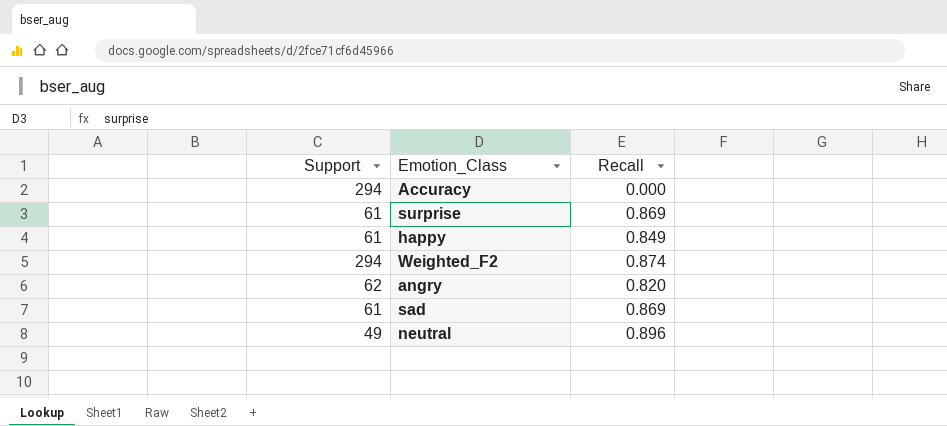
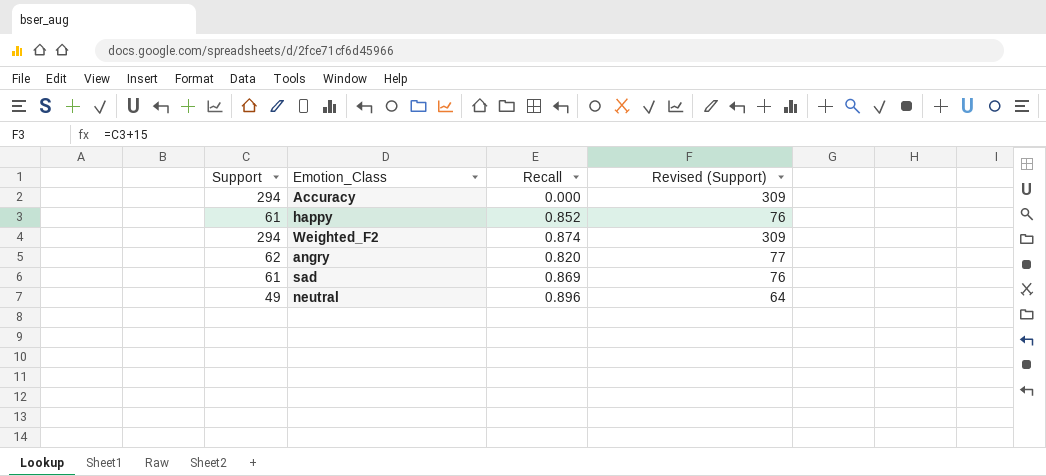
column Revised (Support) | formula: none -> [Support] + 15
row surprise: 61 | 0.869 -> none
happy | Recall: 0.849 -> 0.852

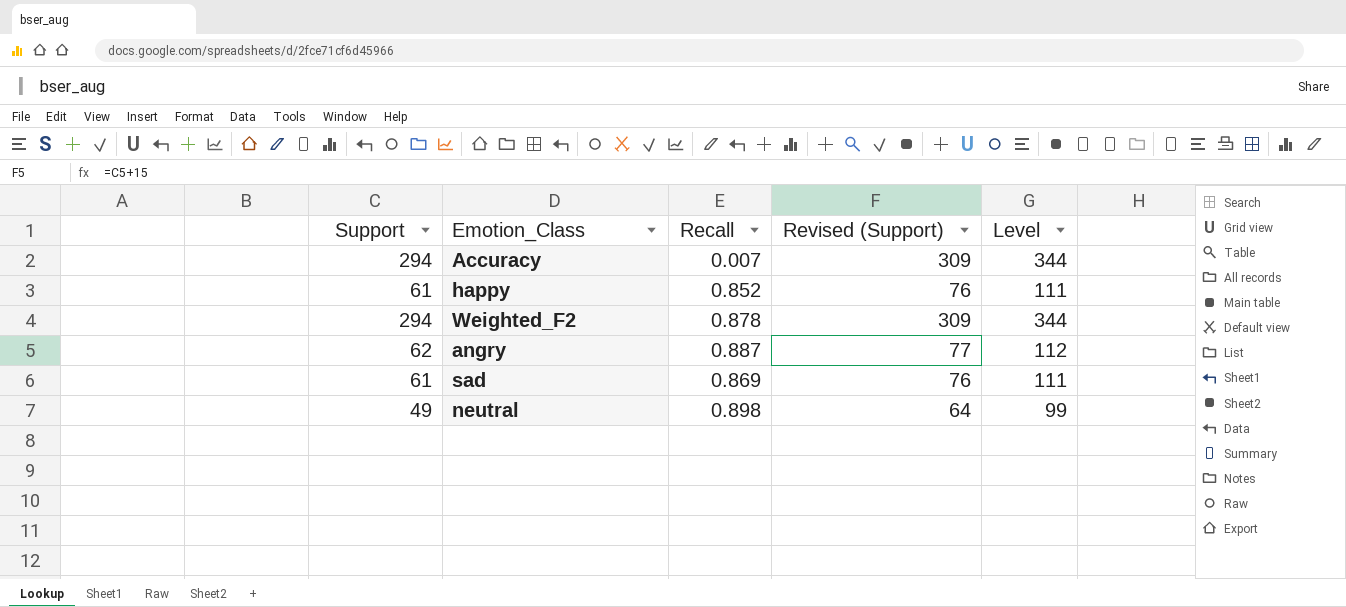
column Level | formula: none -> [Support] + 50
Accuracy | Recall: 0.000 -> 0.007
Weighted_F2 | Recall: 0.874 -> 0.878
angry | Recall: 0.820 -> 0.887
neutral | Recall: 0.896 -> 0.898

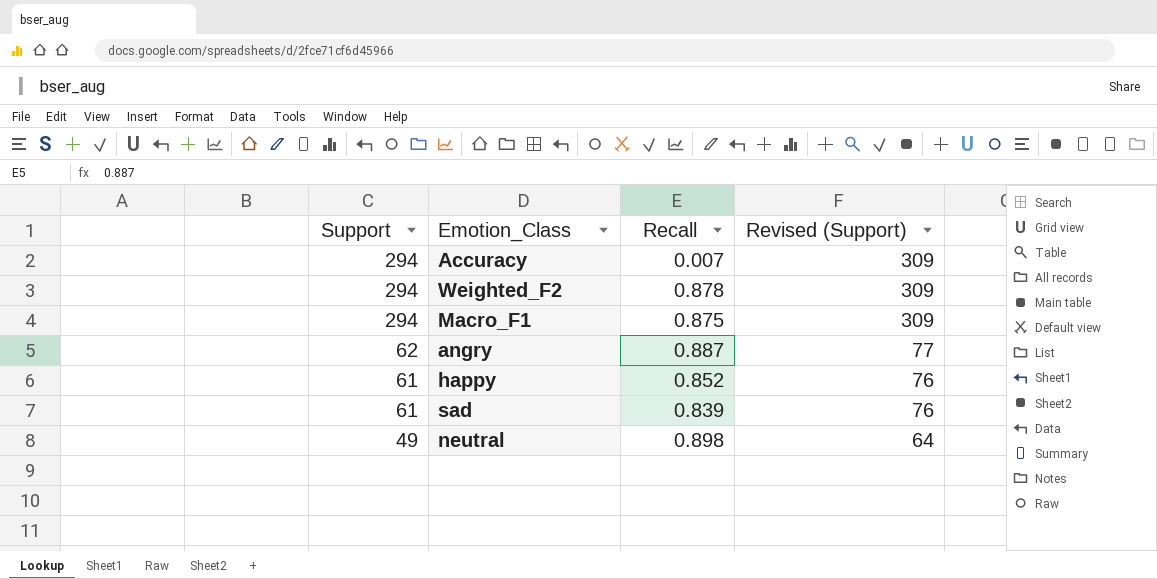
row order: none -> Support descending
column Level | formula: [Support] + 50 -> none
row Macro_F1: none -> 294 | 0.875 | 309
sad | Recall: 0.869 -> 0.839

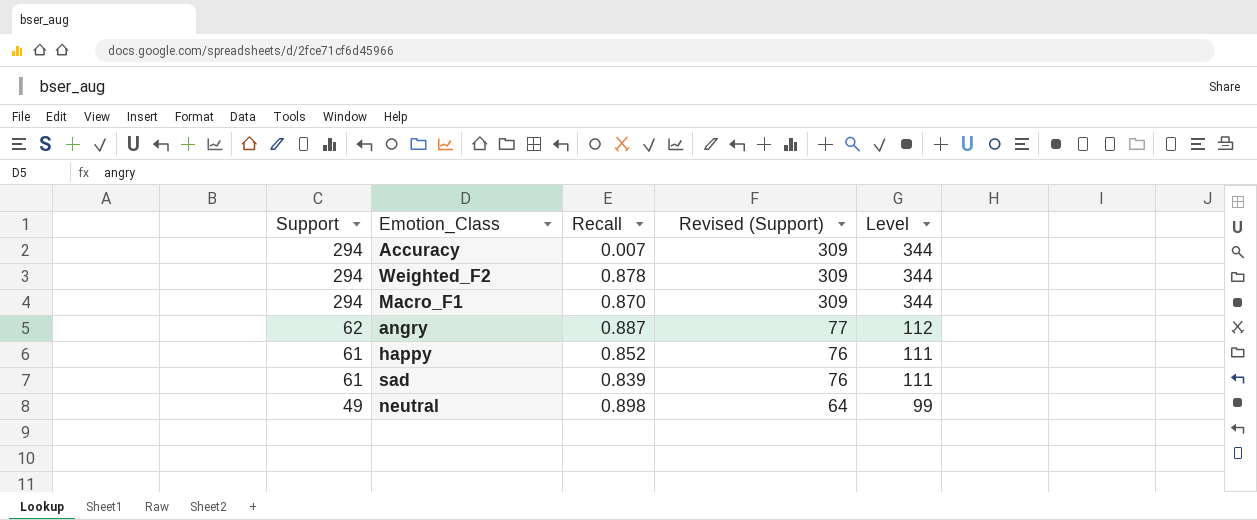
column Level | formula: none -> [Support] + 50
Macro_F1 | Recall: 0.875 -> 0.870

